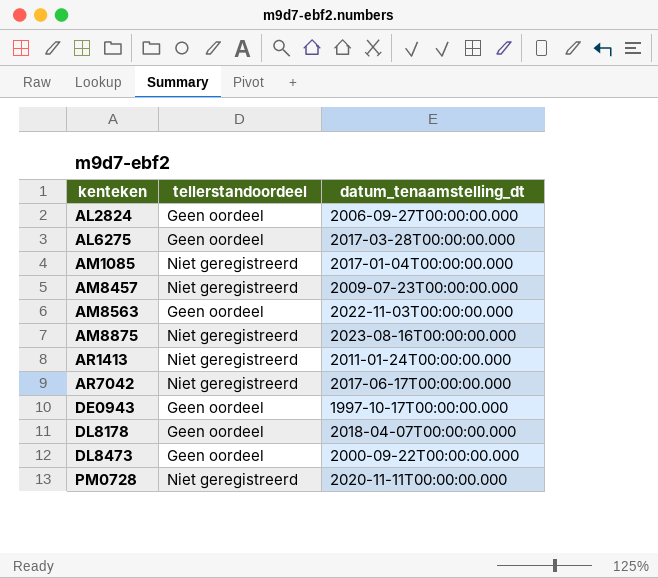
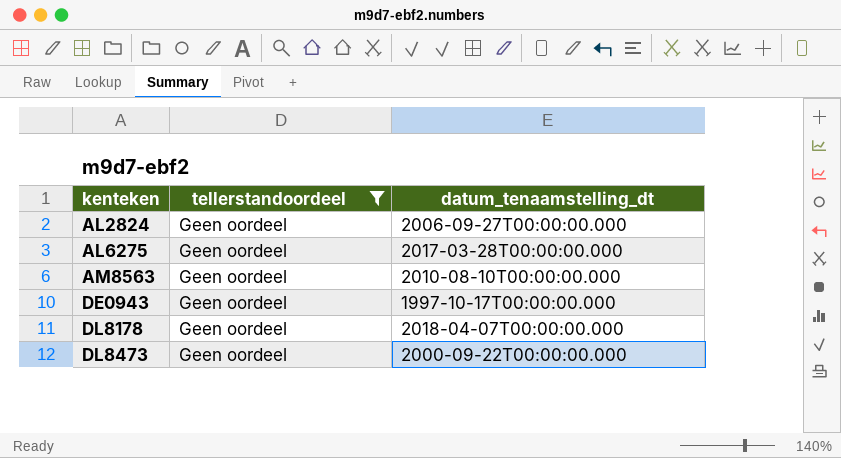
filter: none -> tellerstandoordeel = Geen oordeel
AM8563 | datum_tenaamstelling_dt: 2022-11-03T00:00:00.000 -> 2010-08-10T00:00:00.000

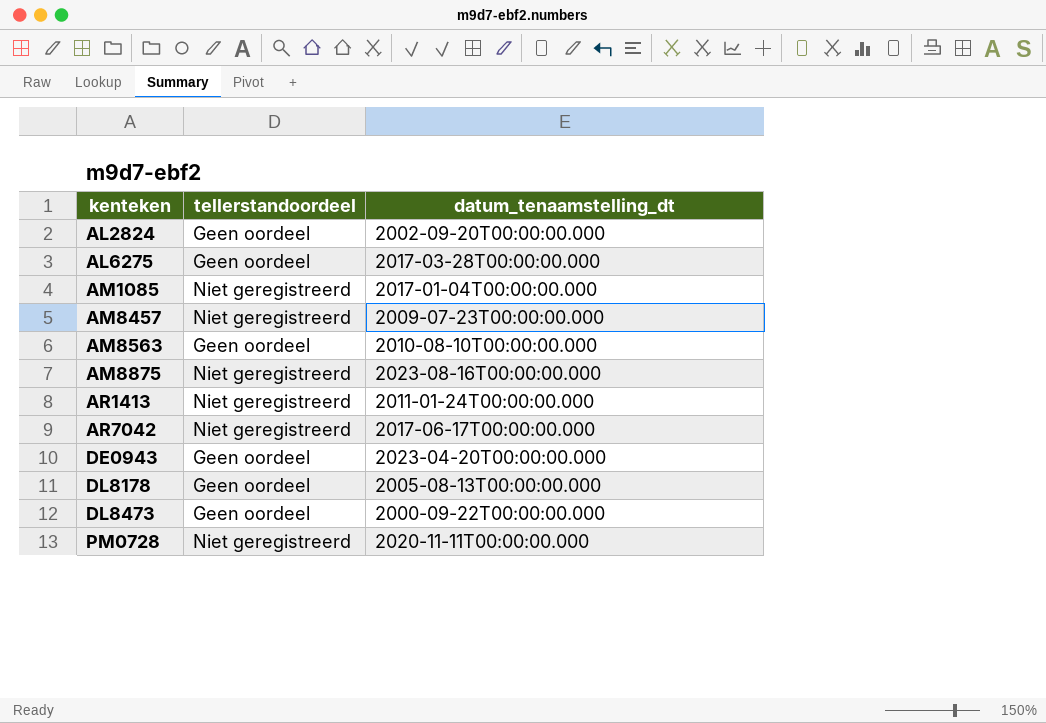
filter: tellerstandoordeel = Geen oordeel -> none
AL2824 | datum_tenaamstelling_dt: 2006-09-27T00:00:00.000 -> 2002-09-20T00:00:00.000
DE0943 | datum_tenaamstelling_dt: 1997-10-17T00:00:00.000 -> 2023-04-20T00:00:00.000
DL8178 | datum_tenaamstelling_dt: 2018-04-07T00:00:00.000 -> 2005-08-13T00:00:00.000

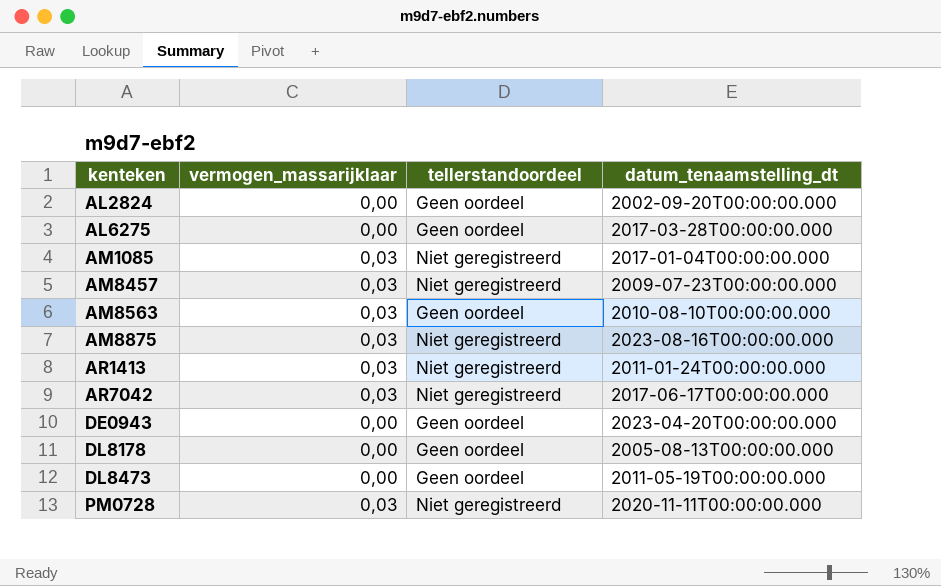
column vermogen_massarijklaar | position: none -> 2
DL8473 | datum_tenaamstelling_dt: 2000-09-22T00:00:00.000 -> 2011-05-19T00:00:00.000

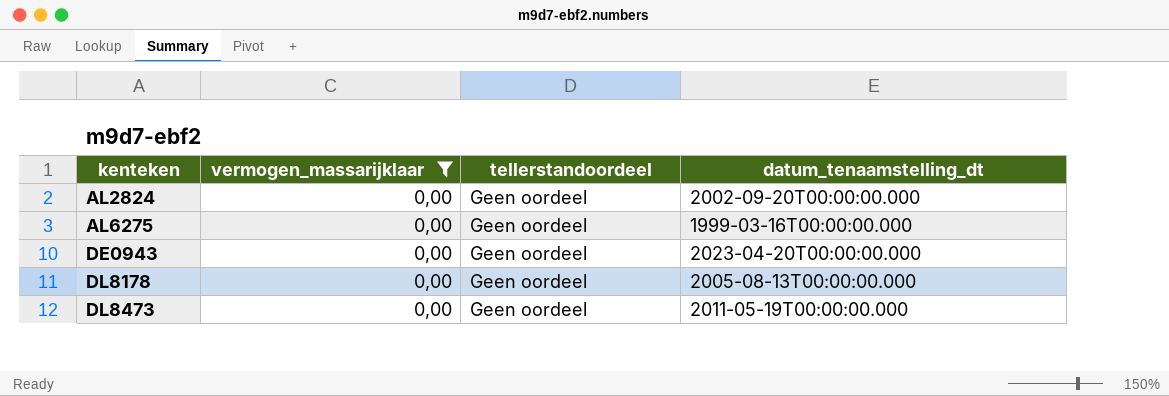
filter: none -> vermogen_massarijklaar = 0,00
AL6275 | datum_tenaamstelling_dt: 2017-03-28T00:00:00.000 -> 1999-03-16T00:00:00.000

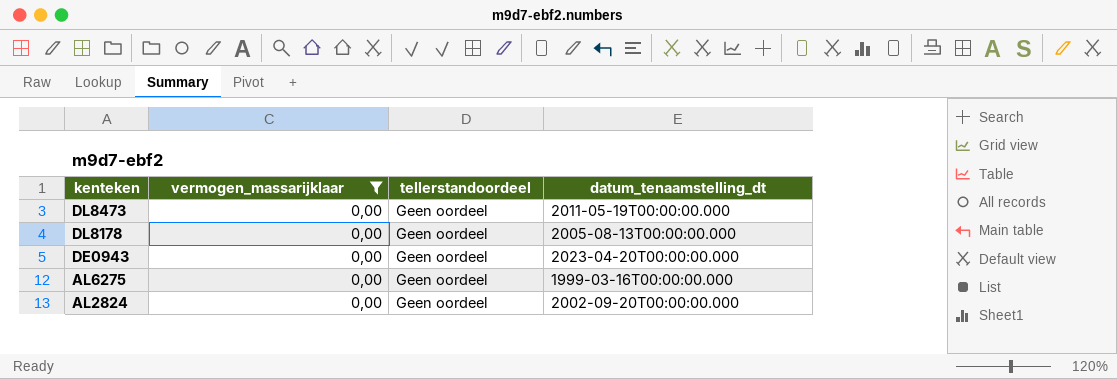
row order: kenteken ascending -> kenteken descending

